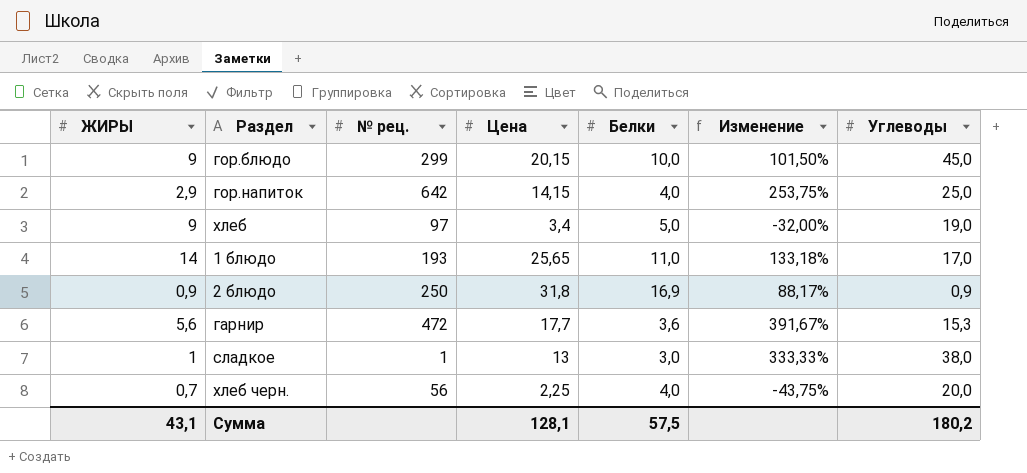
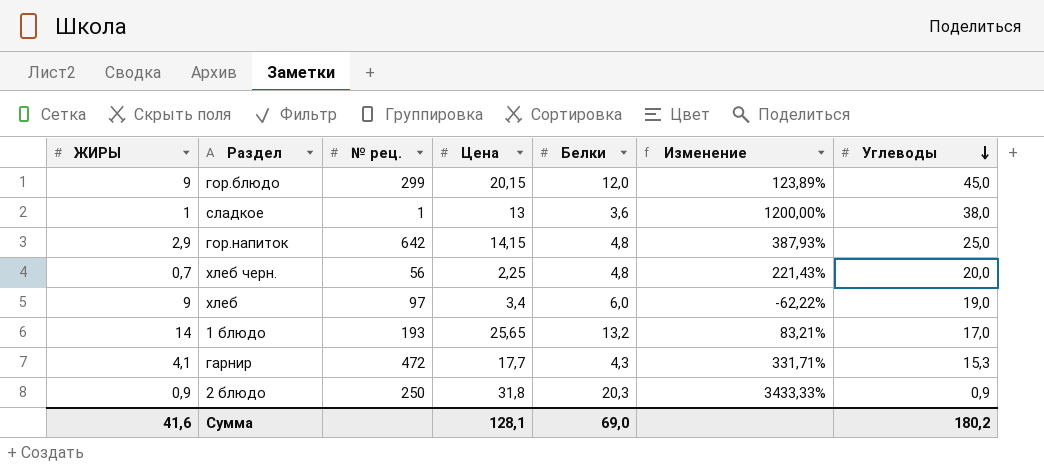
row order: none -> Углеводы descending
column Изменение | formula: ([Цена] - [Белки]) / [Белки] -> ([Цена] - [ЖИРЫ]) / [ЖИРЫ]
гор.блюдо | Белки: 10,0 -> 12,0
сладкое | Белки: 3,0 -> 3,6
гор.напиток | Белки: 4,0 -> 4,8
хлеб черн. | Белки: 4,0 -> 4,8
хлеб | Белки: 5,0 -> 6,0
1 блюдо | Белки: 11,0 -> 13,2
гарнир | ЖИРЫ: 5,6 -> 4,1
гарнир | Белки: 3,6 -> 4,3
2 блюдо | Белки: 16,9 -> 20,3
Сумма | ЖИРЫ: 43,1 -> 41,6
Сумма | Белки: 57,5 -> 69,0

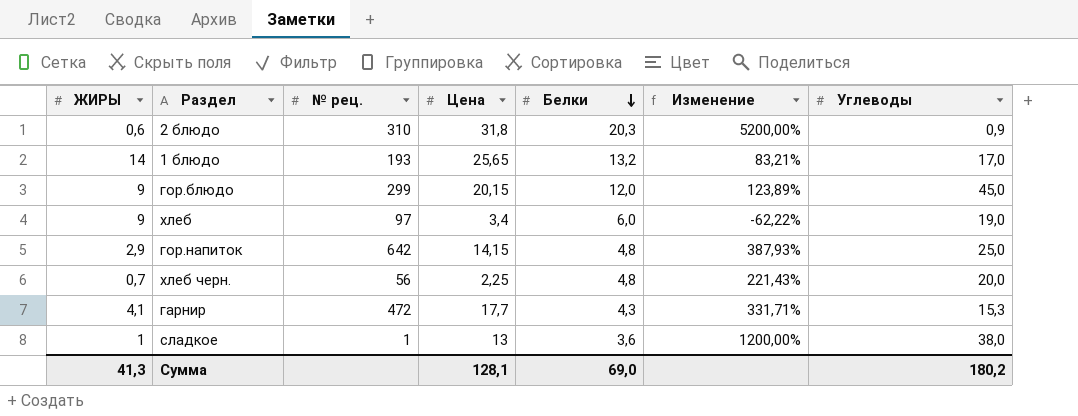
row order: Углеводы descending -> Белки descending
2 блюдо | ЖИРЫ: 0,9 -> 0,6
2 блюдо | № рец.: 250 -> 310
2 блюдо | Изменение: 3433,33% -> 5200,00%
Сумма | ЖИРЫ: 41,6 -> 41,3

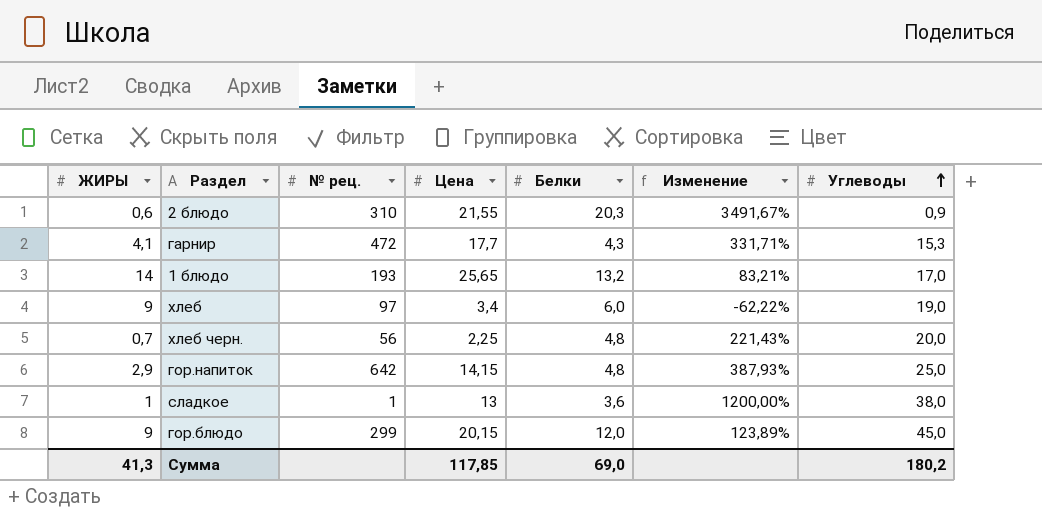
row order: Белки descending -> Углеводы ascending
2 блюдо | Цена: 31,8 -> 21,55
2 блюдо | Изменение: 5200,00% -> 3491,67%
Сумма | Цена: 128,1 -> 117,85

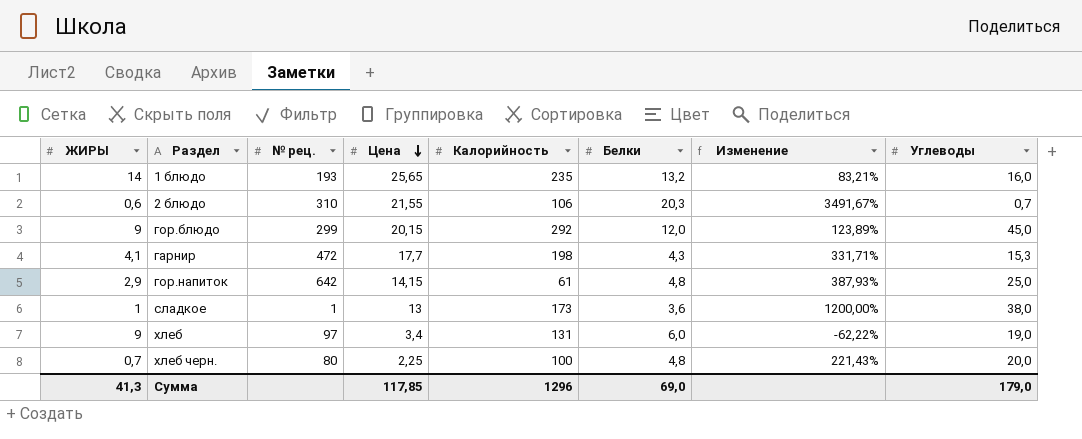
row order: Углеводы ascending -> Цена descending
column Калорийность | position: none -> 5
1 блюдо | Углеводы: 17,0 -> 16,0
2 блюдо | Углеводы: 0,9 -> 0,7
хлеб черн. | № рец.: 56 -> 80
Сумма | Углеводы: 180,2 -> 179,0

